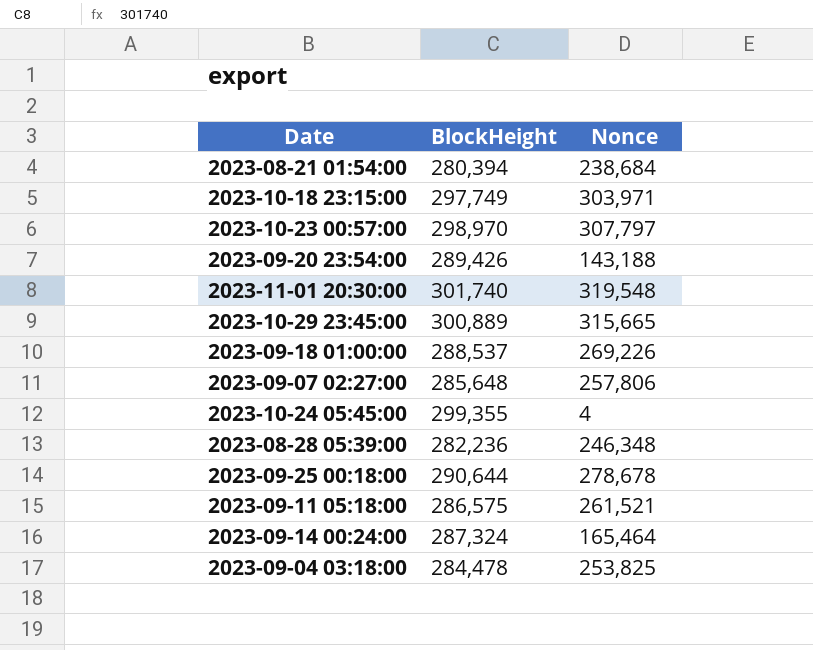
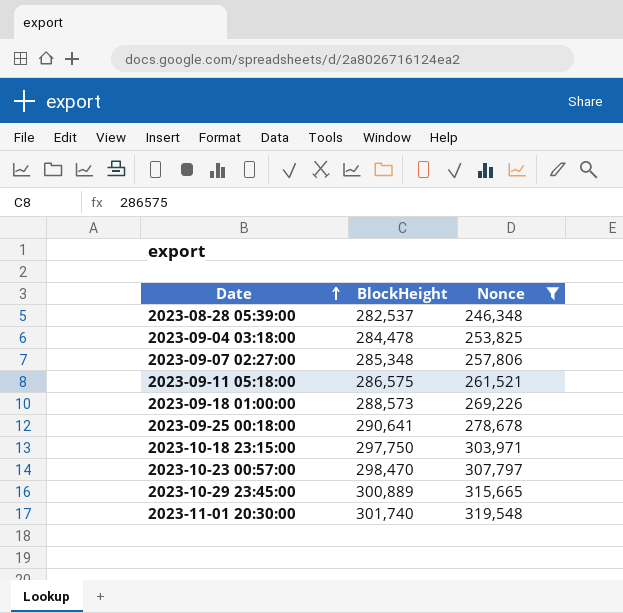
filter: none -> Nonce >= 246,348
row order: none -> Date ascending
2023-08-28 05:39:00 | BlockHeight: 282,236 -> 282,537
2023-09-07 02:27:00 | BlockHeight: 285,648 -> 285,348
2023-09-18 01:00:00 | BlockHeight: 288,537 -> 288,573
2023-09-25 00:18:00 | BlockHeight: 290,644 -> 290,641
2023-10-18 23:15:00 | BlockHeight: 297,749 -> 297,750
2023-10-23 00:57:00 | BlockHeight: 298,970 -> 298,470

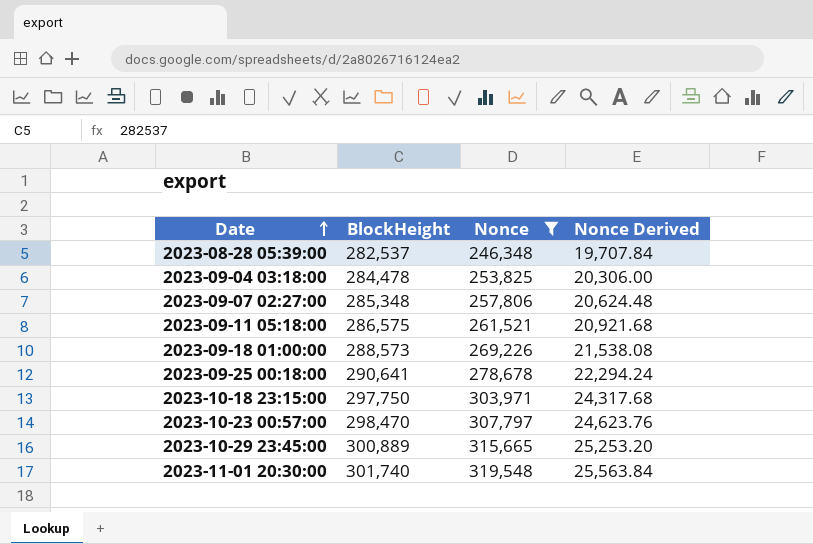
column Nonce Derived | formula: none -> [Nonce] * 0.08

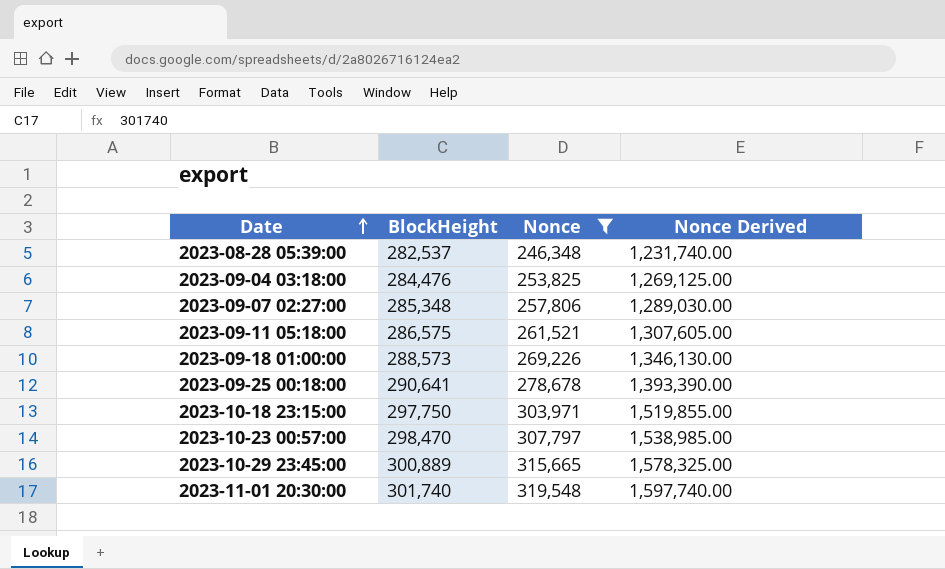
column Nonce Derived | formula: [Nonce] * 0.08 -> [Nonce] * 5
2023-09-04 03:18:00 | BlockHeight: 284,478 -> 284,476

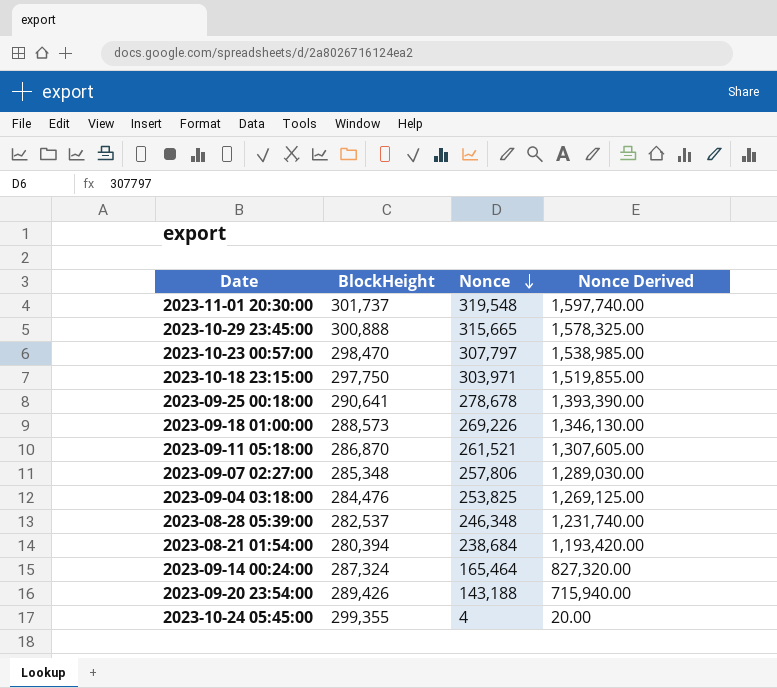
filter: Nonce >= 246,348 -> none
row order: Date ascending -> Nonce descending
2023-11-01 20:30:00 | BlockHeight: 301,740 -> 301,737
2023-10-29 23:45:00 | BlockHeight: 300,889 -> 300,888
2023-09-11 05:18:00 | BlockHeight: 286,575 -> 286,870

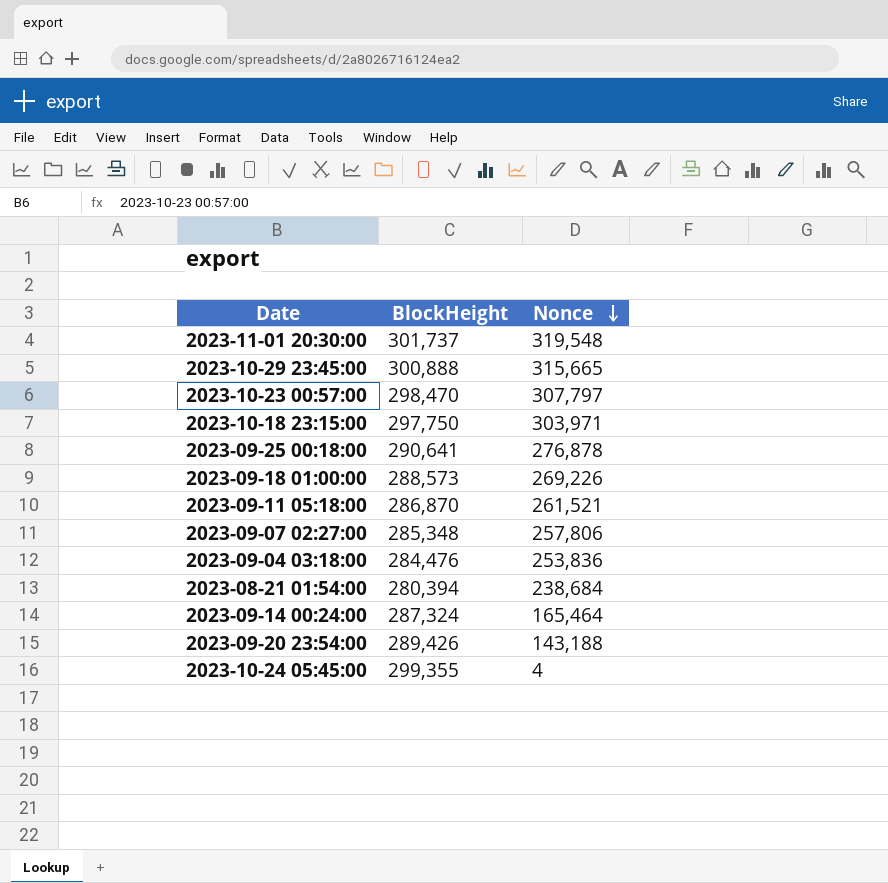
column Nonce Derived | formula: [Nonce] * 5 -> none
row 2023-08-28 05:39:00: 282,537 | 246,348 | 1,231,740.00 -> none
2023-09-25 00:18:00 | Nonce: 278,678 -> 276,878
2023-09-04 03:18:00 | Nonce: 253,825 -> 253,836

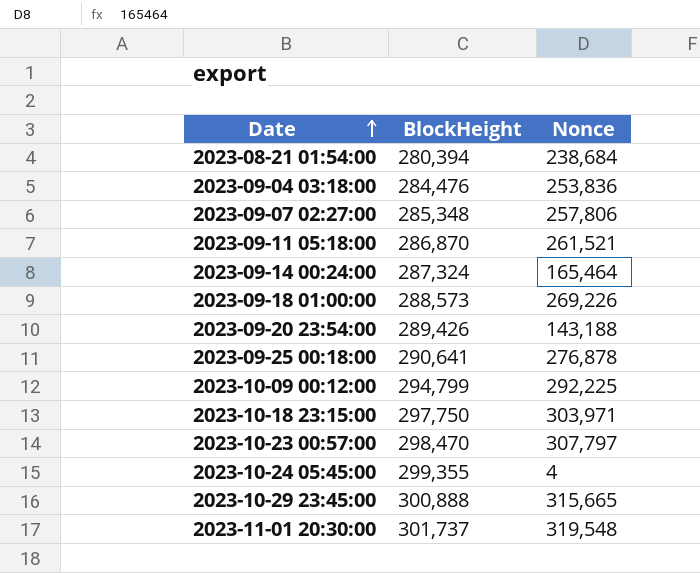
row order: Nonce descending -> Date ascending
row 2023-10-09 00:12:00: none -> 294,799 | 292,225

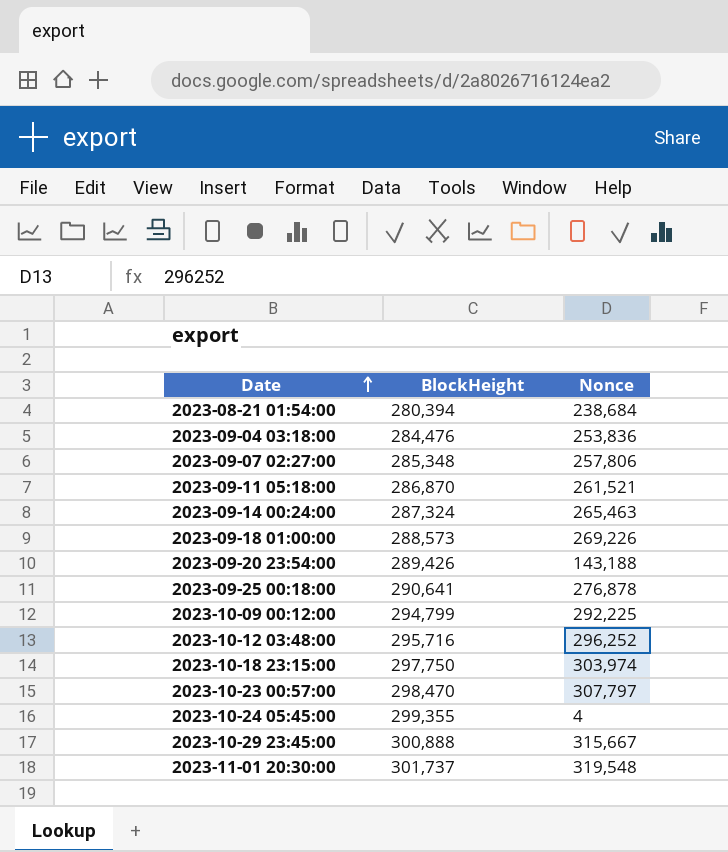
2023-09-14 00:24:00 | Nonce: 165,464 -> 265,463
row 2023-10-12 03:48:00: none -> 295,716 | 296,252
2023-10-18 23:15:00 | Nonce: 303,971 -> 303,974
2023-10-29 23:45:00 | Nonce: 315,665 -> 315,667

